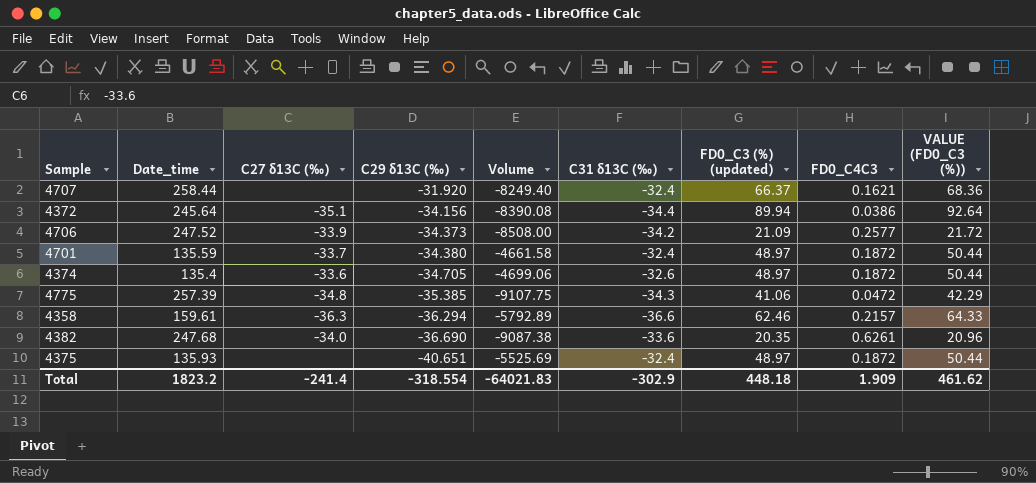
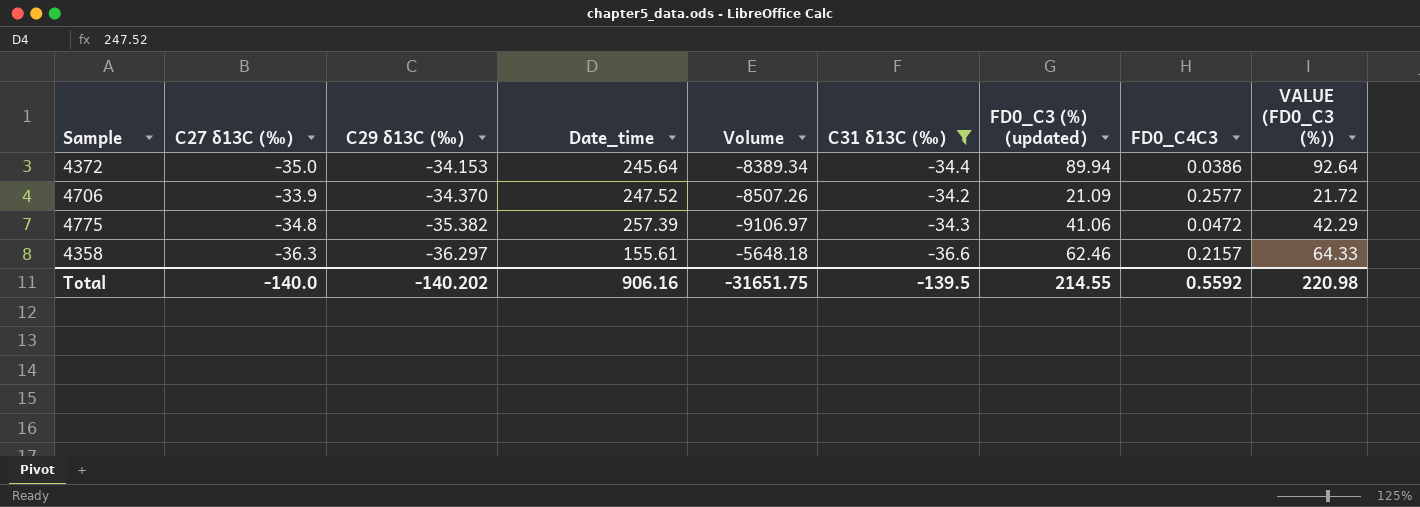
filter: none -> C31 δ13C (‰) <= -34.2
column Date_time | position: 2 -> 4
4372 | C27 δ13C (‰): -35.1 -> -35.0
4372 | C29 δ13C (‰): -34.156 -> -34.153
4372 | Volume: -8390.08 -> -8389.34
4706 | C29 δ13C (‰): -34.373 -> -34.370
4706 | Volume: -8508.00 -> -8507.26
4775 | C29 δ13C (‰): -35.385 -> -35.382
4775 | Volume: -9107.75 -> -9106.97
4358 | C29 δ13C (‰): -36.294 -> -36.297
4358 | Date_time: 159.61 -> 155.61
4358 | Volume: -5792.89 -> -5648.18
Total | C27 δ13C (‰): -241.4 -> -140.0
Total | C29 δ13C (‰): -318.554 -> -140.202
Total | Date_time: 1823.2 -> 906.16
Total | Volume: -64021.83 -> -31651.75
Total | C31 δ13C (‰): -302.9 -> -139.5
Total | FD0_C3 (%) (updated): 448.18 -> 214.55
Total | FD0_C4C3: 1.909 -> 0.5592
Total | VALUE (FD0_C3 (%)): 461.62 -> 220.98

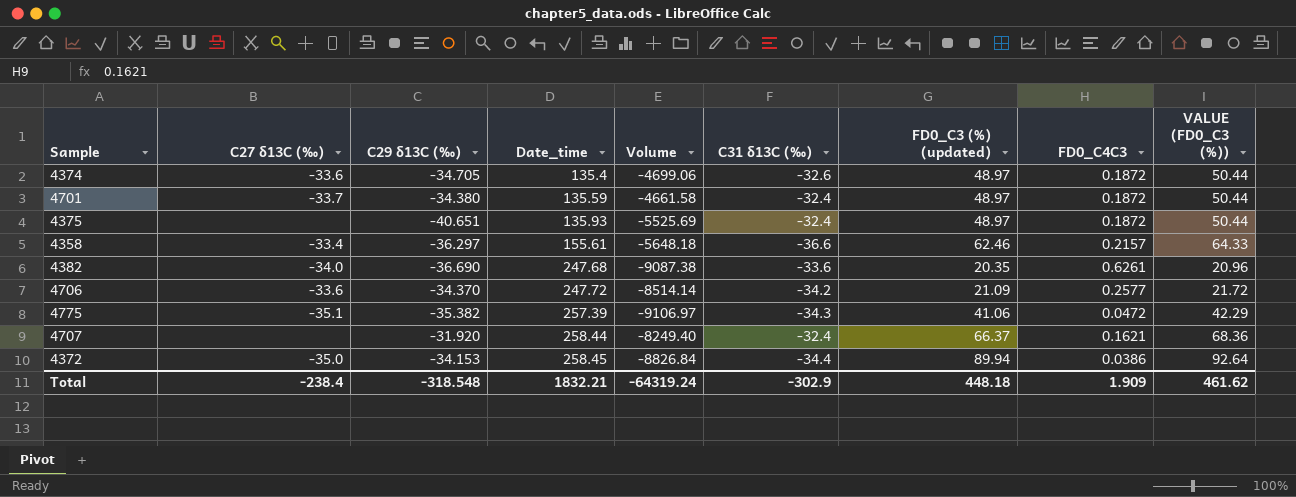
filter: C31 δ13C (‰) <= -34.2 -> none
row order: C29 δ13C (‰) descending -> Date_time ascending
4358 | C27 δ13C (‰): -36.3 -> -33.4
4706 | C27 δ13C (‰): -33.9 -> -33.6
4706 | Date_time: 247.52 -> 247.72
4706 | Volume: -8507.26 -> -8514.14
4775 | C27 δ13C (‰): -34.8 -> -35.1
4372 | Date_time: 245.64 -> 258.45
4372 | Volume: -8389.34 -> -8826.84
Total | C27 δ13C (‰): -140.0 -> -238.4
Total | C29 δ13C (‰): -140.202 -> -318.548
Total | Date_time: 906.16 -> 1832.21
Total | Volume: -31651.75 -> -64319.24
Total | C31 δ13C (‰): -139.5 -> -302.9
Total | FD0_C3 (%) (updated): 214.55 -> 448.18
Total | FD0_C4C3: 0.5592 -> 1.909
Total | VALUE (FD0_C3 (%)): 220.98 -> 461.62

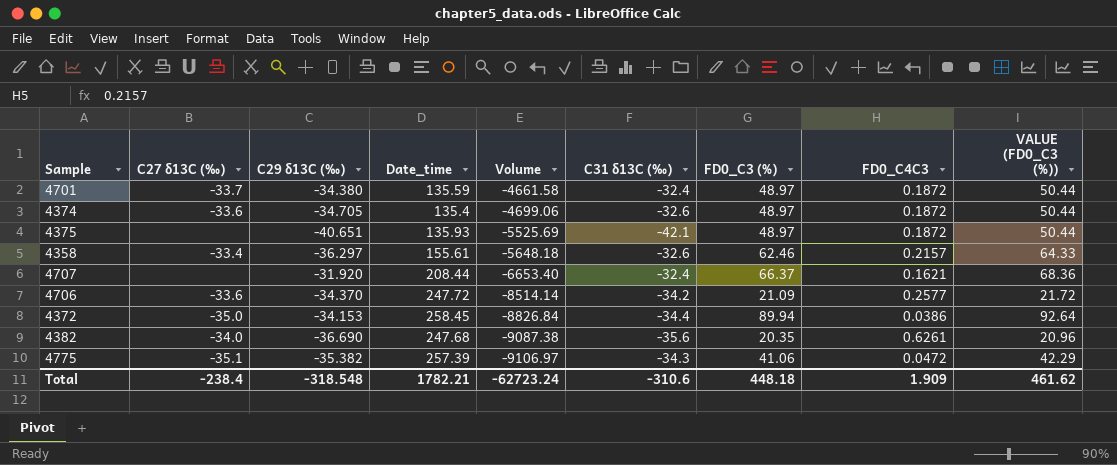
row order: Date_time ascending -> Volume descending
column name: FD0_C3 (%) (updated) -> FD0_C3 (%)
4375 | C31 δ13C (‰): -32.4 -> -42.1
4358 | C31 δ13C (‰): -36.6 -> -32.6
4707 | Date_time: 258.44 -> 208.44
4707 | Volume: -8249.40 -> -6653.40
4382 | C31 δ13C (‰): -33.6 -> -35.6
Total | Date_time: 1832.21 -> 1782.21
Total | Volume: -64319.24 -> -62723.24
Total | C31 δ13C (‰): -302.9 -> -310.6

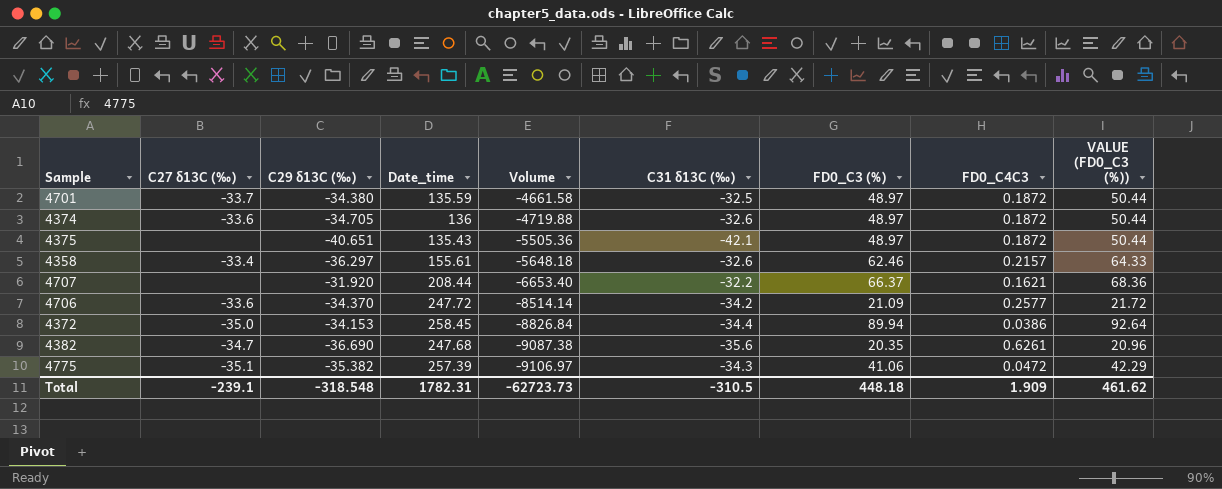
4701 | C31 δ13C (‰): -32.4 -> -32.5
4374 | Date_time: 135.4 -> 136
4374 | Volume: -4699.06 -> -4719.88
4375 | Date_time: 135.93 -> 135.43
4375 | Volume: -5525.69 -> -5505.36
4707 | C31 δ13C (‰): -32.4 -> -32.2
4382 | C27 δ13C (‰): -34.0 -> -34.7
Total | C27 δ13C (‰): -238.4 -> -239.1
Total | Date_time: 1782.21 -> 1782.31
Total | Volume: -62723.24 -> -62723.73
Total | C31 δ13C (‰): -310.6 -> -310.5

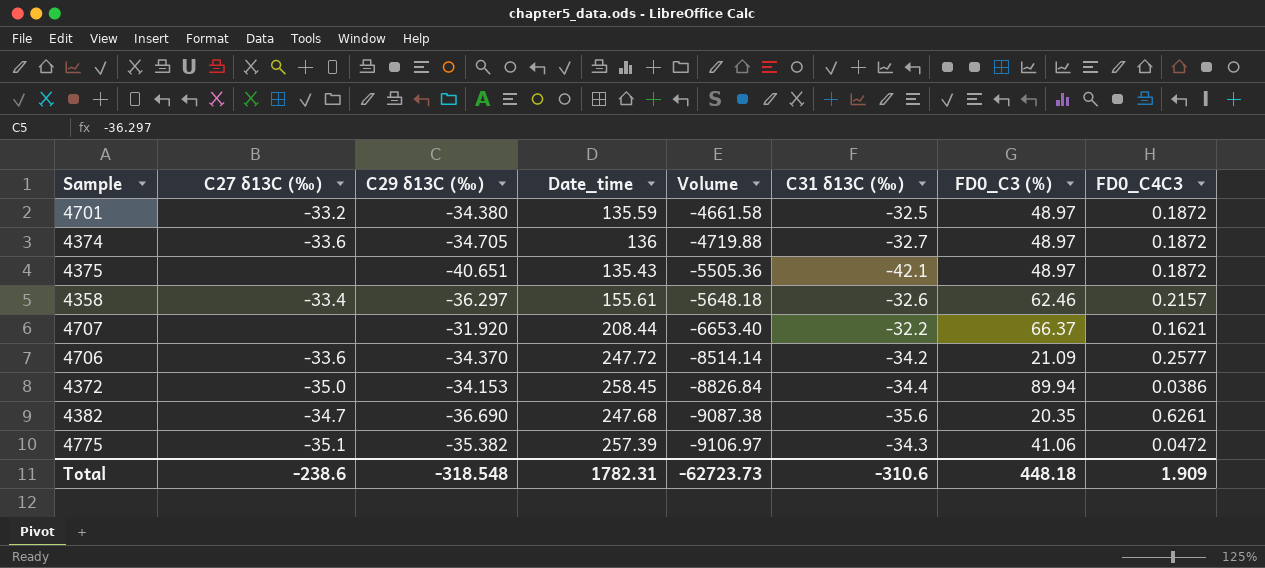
column VALUE (FD0_C3 (%)) | formula: [FD0_C3 (%)] * 1.03 -> none
4701 | C27 δ13C (‰): -33.7 -> -33.2
4374 | C31 δ13C (‰): -32.6 -> -32.7
Total | C27 δ13C (‰): -239.1 -> -238.6
Total | C31 δ13C (‰): -310.5 -> -310.6

